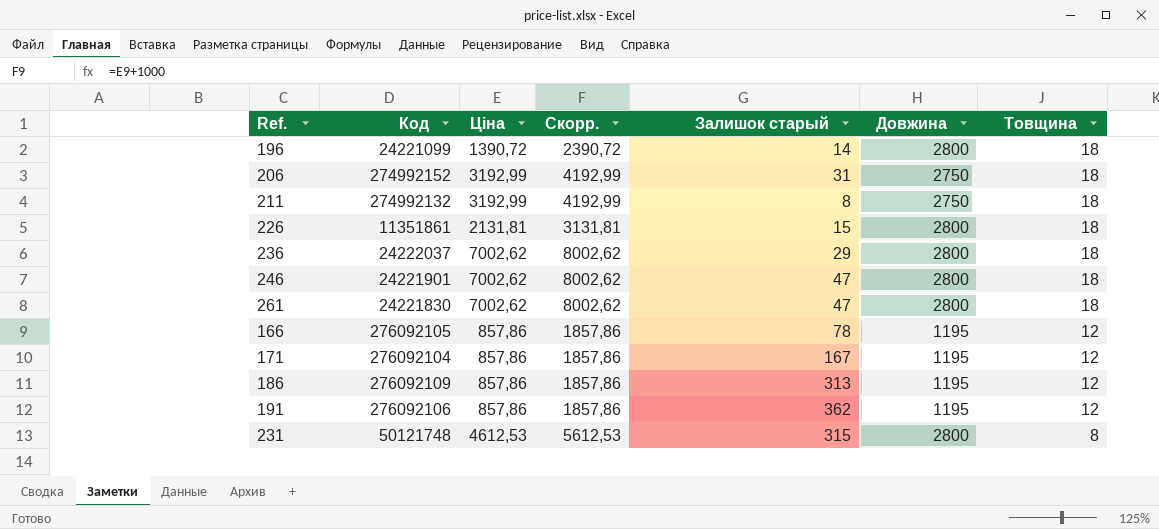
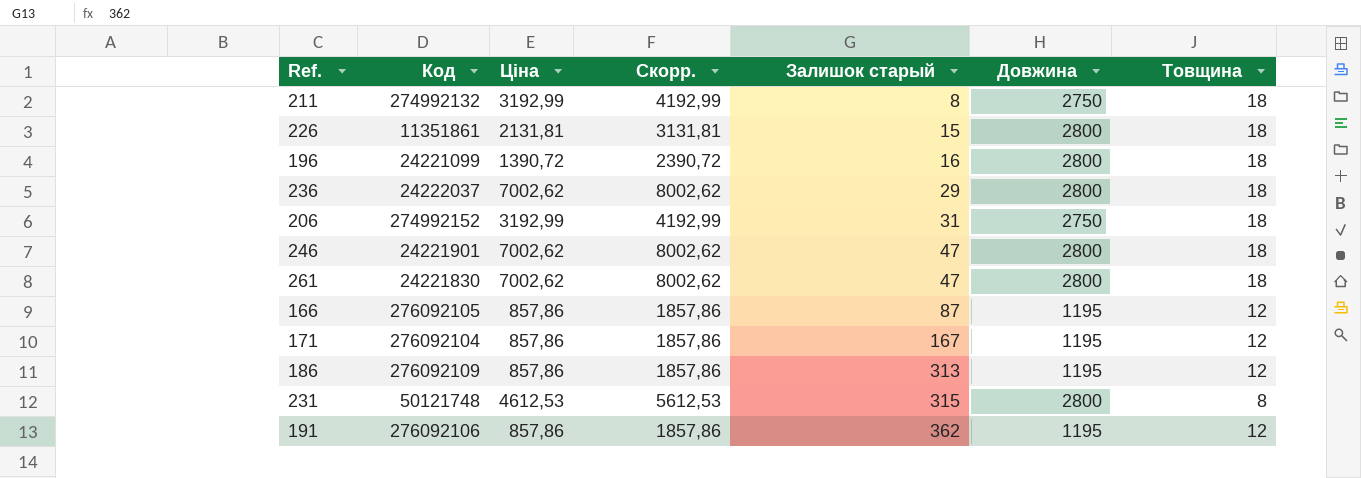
row order: Товщина descending -> Залишок старый ascending
196 | Залишок старый: 14 -> 16
166 | Залишок старый: 78 -> 87

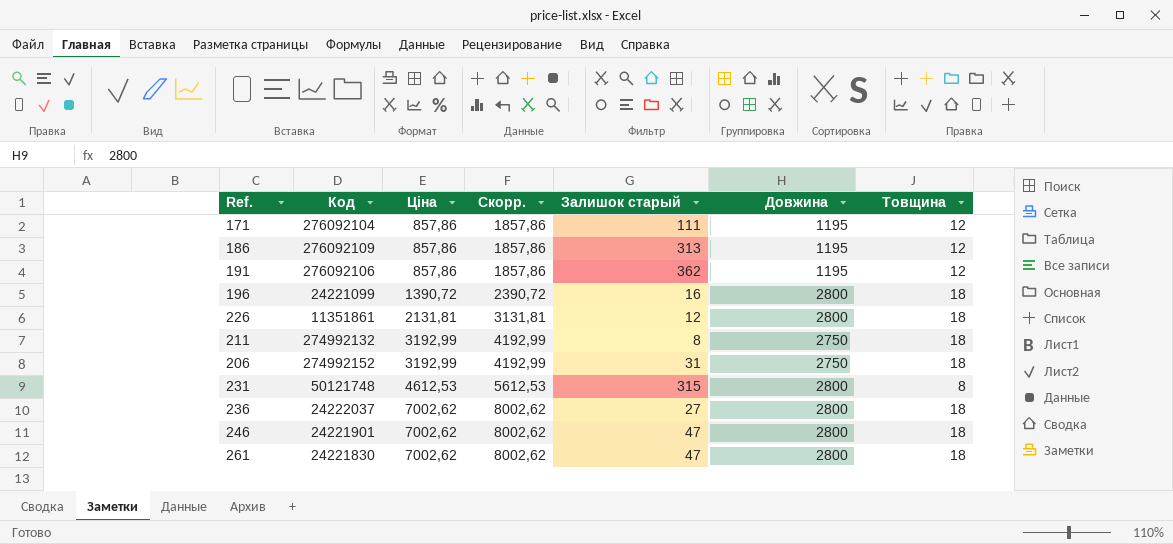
row order: Залишок старый ascending -> Ціна ascending
row 166: 276092105 | 857,86 | 1857,86 | 87 | 1195 | 12 -> none
171 | Залишок старый: 167 -> 111
226 | Залишок старый: 15 -> 12
236 | Залишок старый: 29 -> 27

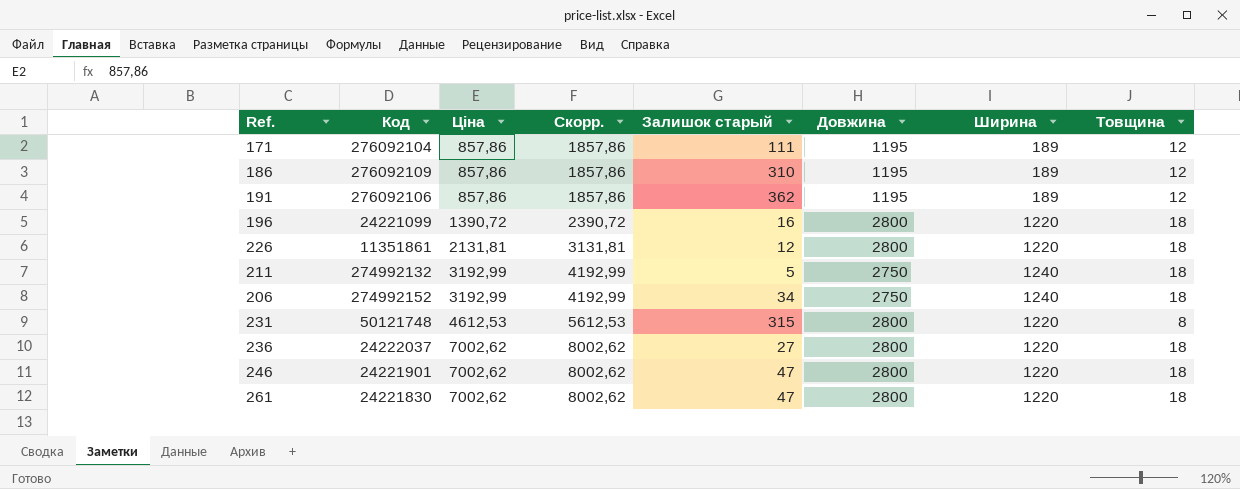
column Ширина | position: none -> 7
186 | Залишок старый: 313 -> 310
211 | Залишок старый: 8 -> 5
206 | Залишок старый: 31 -> 34

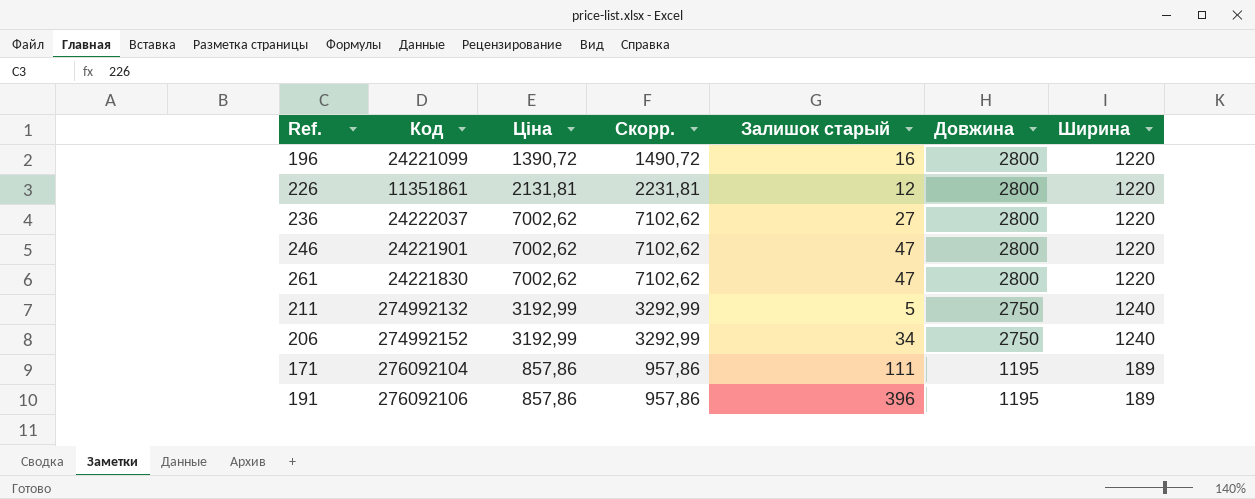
row order: Ціна ascending -> Довжина descending
column Товщина | position: 8 -> none
column Скорр. | formula: [Ціна] + 1000 -> [Ціна] + 100
row 186: 276092109 | 857,86 | 1857,86 | 310 | 1195 | 189 | 12 -> none
row 231: 50121748 | 4612,53 | 5612,53 | 315 | 2800 | 1220 | 8 -> none
191 | Залишок старый: 362 -> 396

